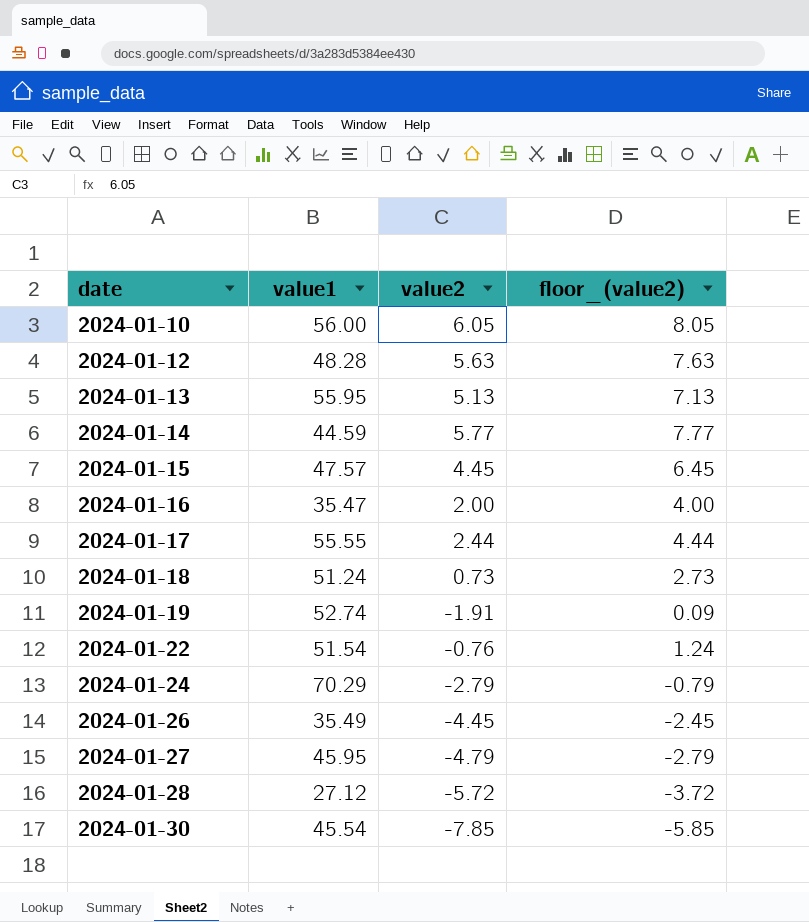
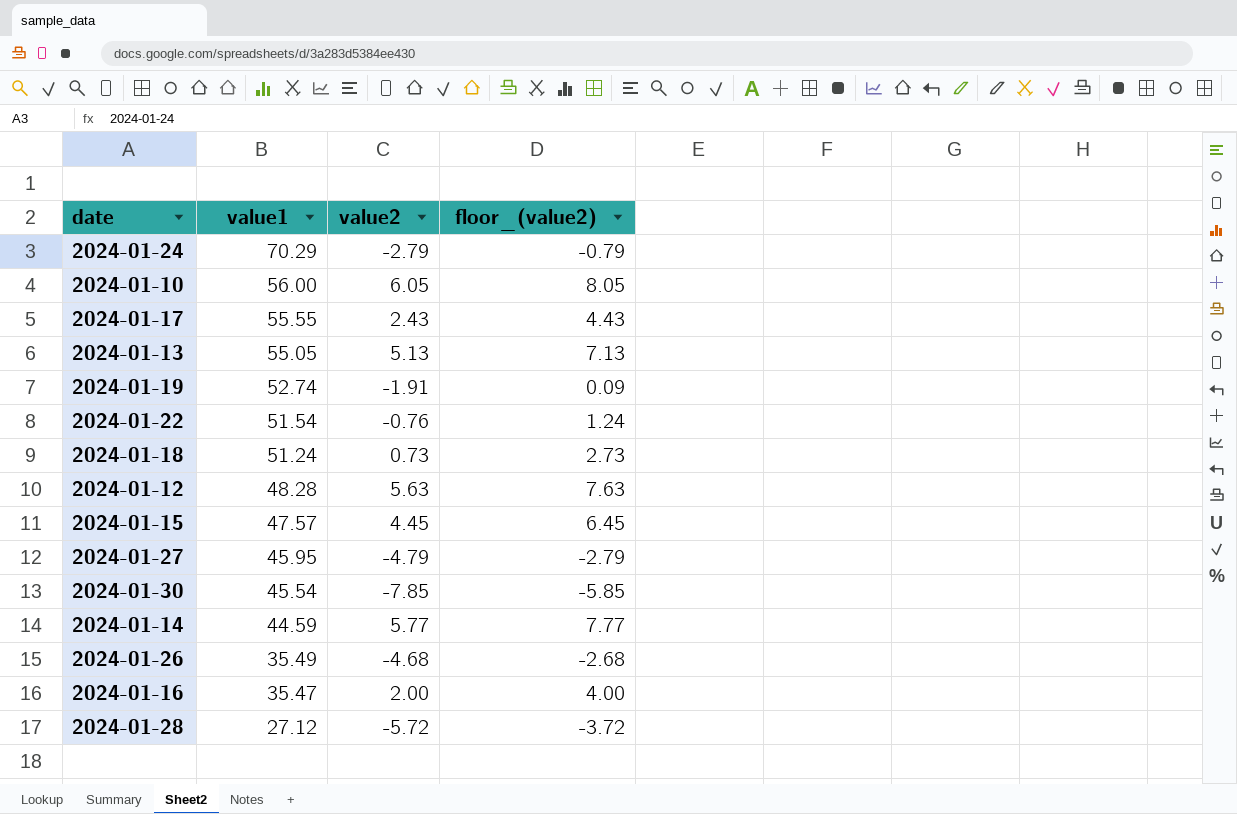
row order: date ascending -> value1 descending
2024-01-17 | value2: 2.44 -> 2.43
2024-01-17 | floor_(value2): 4.44 -> 4.43
2024-01-13 | value1: 55.95 -> 55.05
2024-01-26 | value2: -4.45 -> -4.68
2024-01-26 | floor_(value2): -2.45 -> -2.68

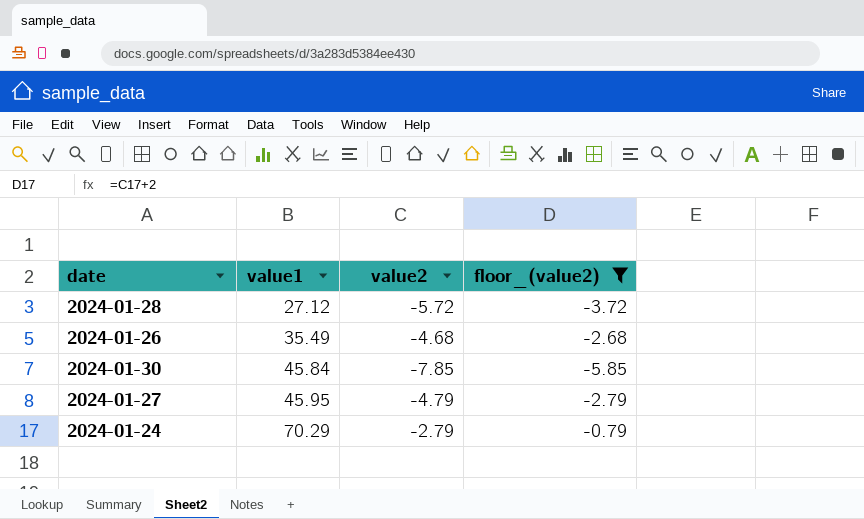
filter: none -> floor_(value2) <= -0.79
row order: value1 descending -> value1 ascending
2024-01-30 | value1: 45.54 -> 45.84

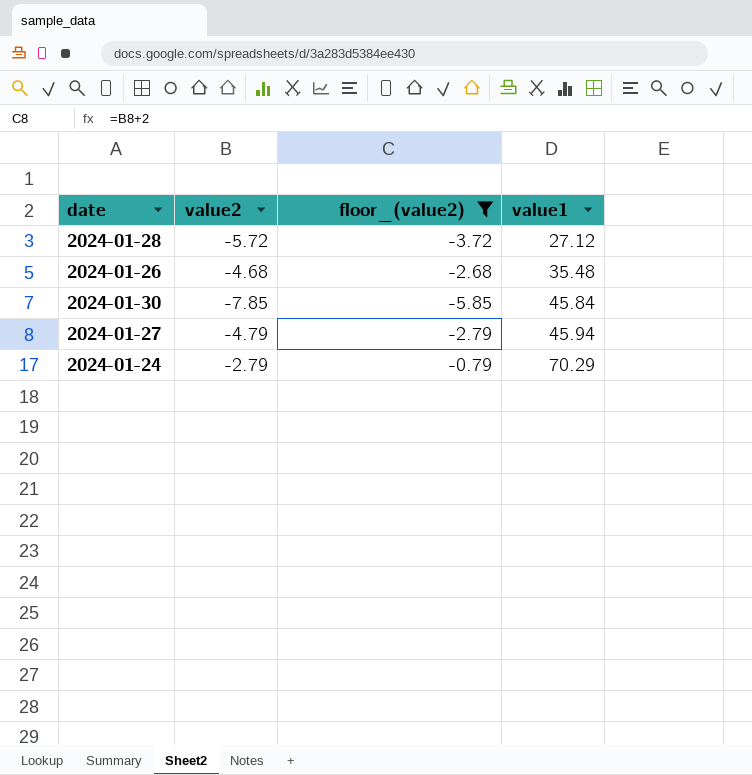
column value1 | position: 2 -> 4
2024-01-26 | value1: 35.49 -> 35.48
2024-01-27 | value1: 45.95 -> 45.94

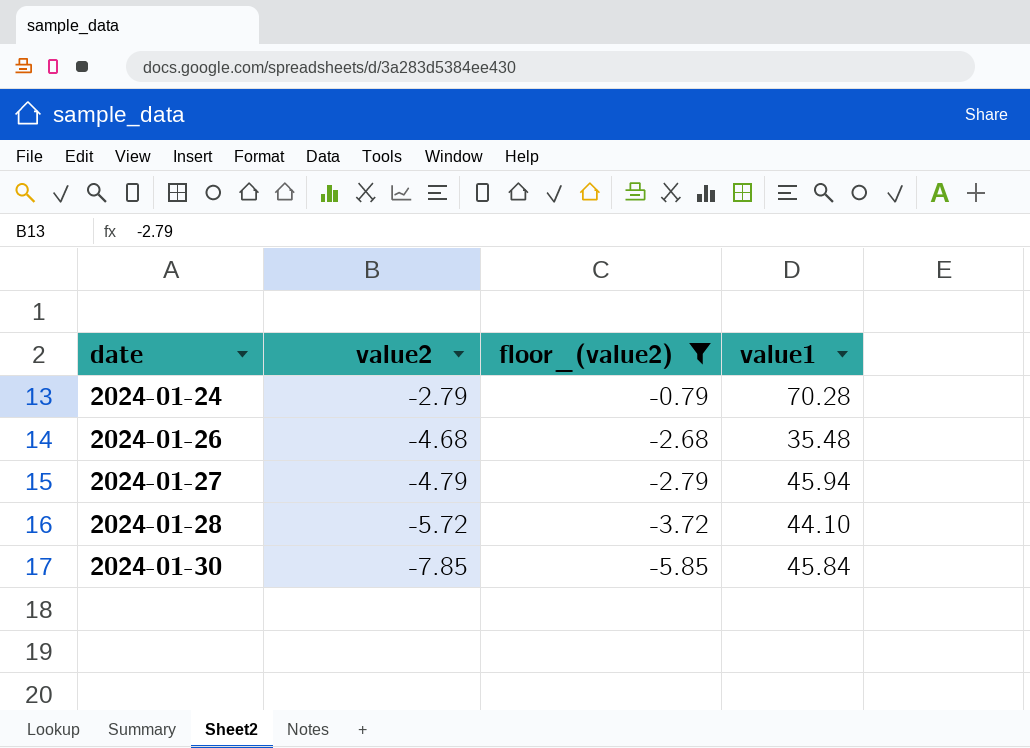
row order: value1 ascending -> date ascending
2024-01-24 | value1: 70.29 -> 70.28
2024-01-28 | value1: 27.12 -> 44.10

